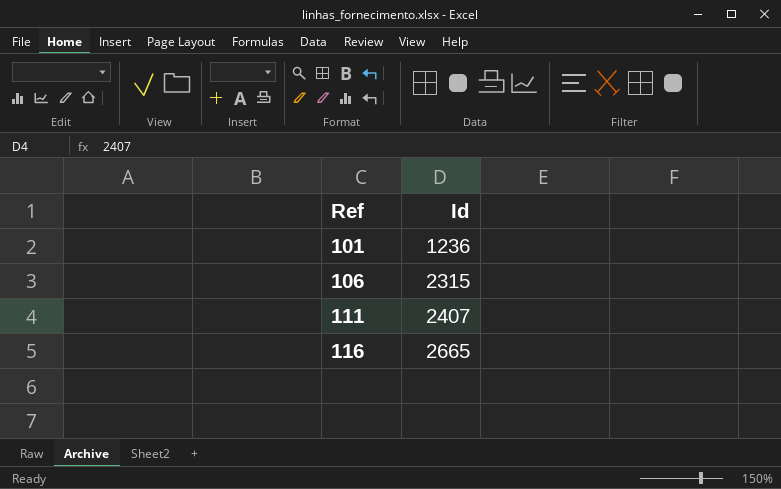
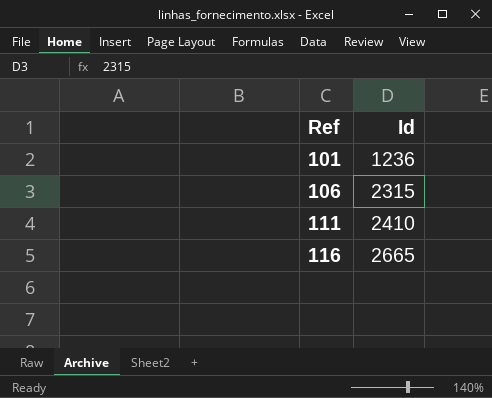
111 | Id: 2407 -> 2410

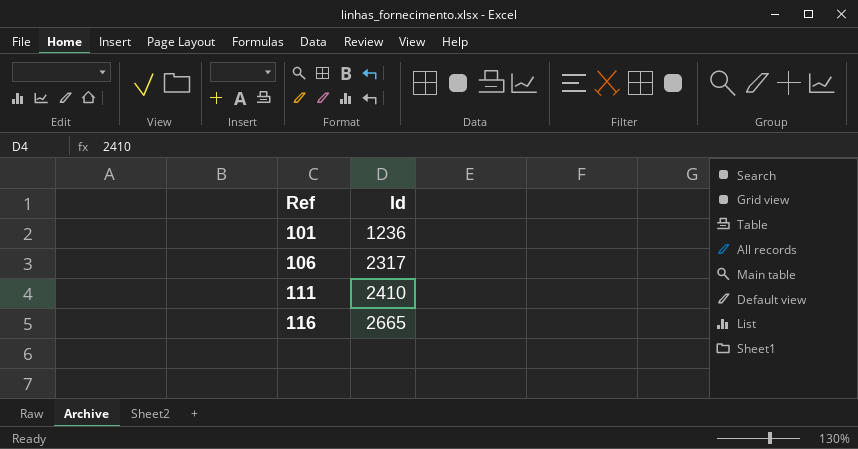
106 | Id: 2315 -> 2317

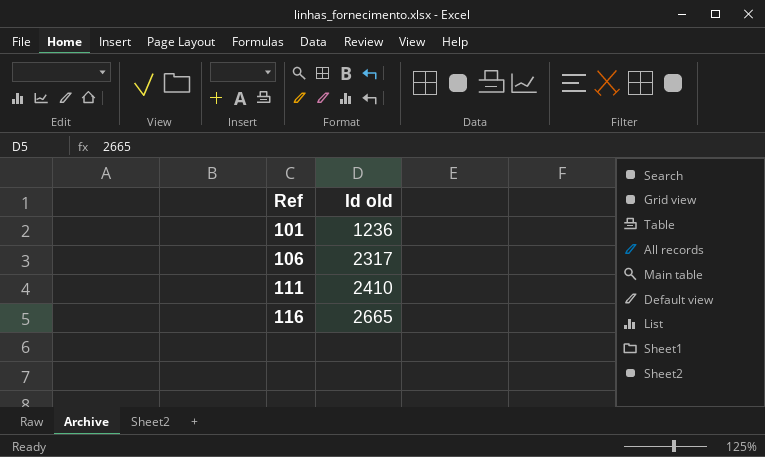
column name: Id -> Id old

